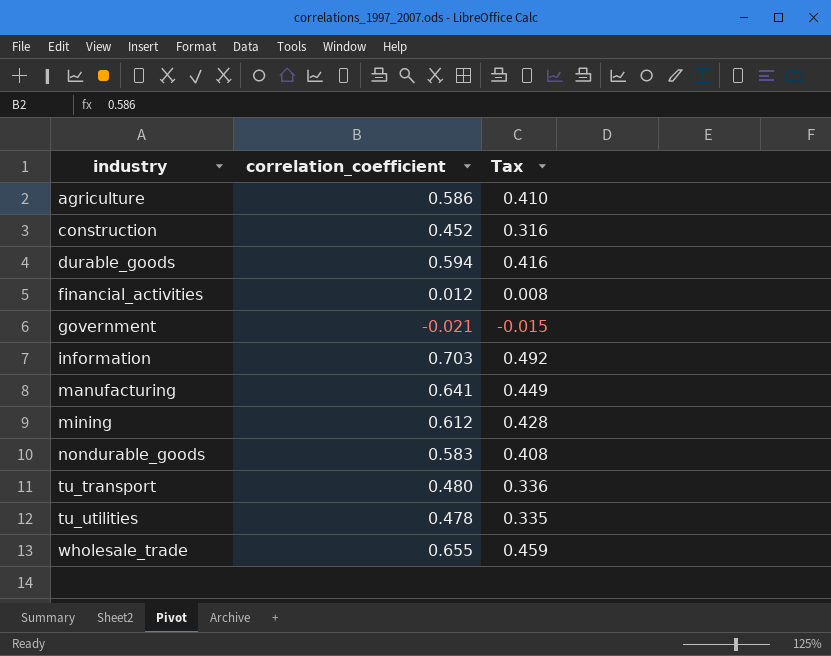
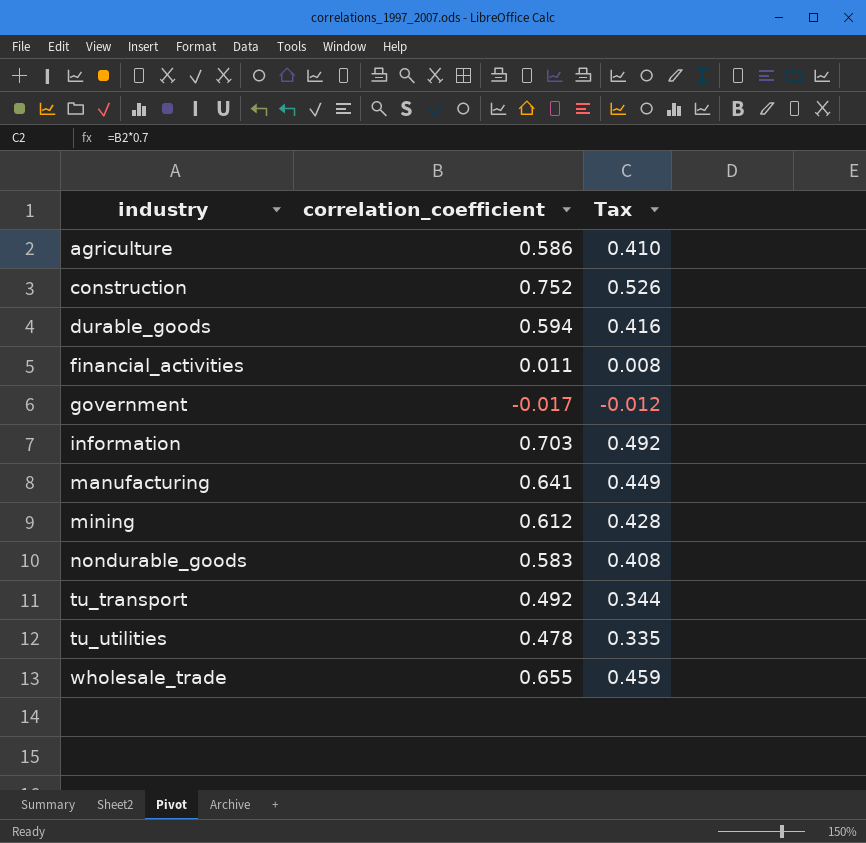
construction | correlation_coefficient: 0.452 -> 0.752
construction | Tax: 0.316 -> 0.526
financial_activities | correlation_coefficient: 0.012 -> 0.011
government | correlation_coefficient: -0.021 -> -0.017
government | Tax: -0.015 -> -0.012
tu_transport | correlation_coefficient: 0.480 -> 0.492
tu_transport | Tax: 0.336 -> 0.344

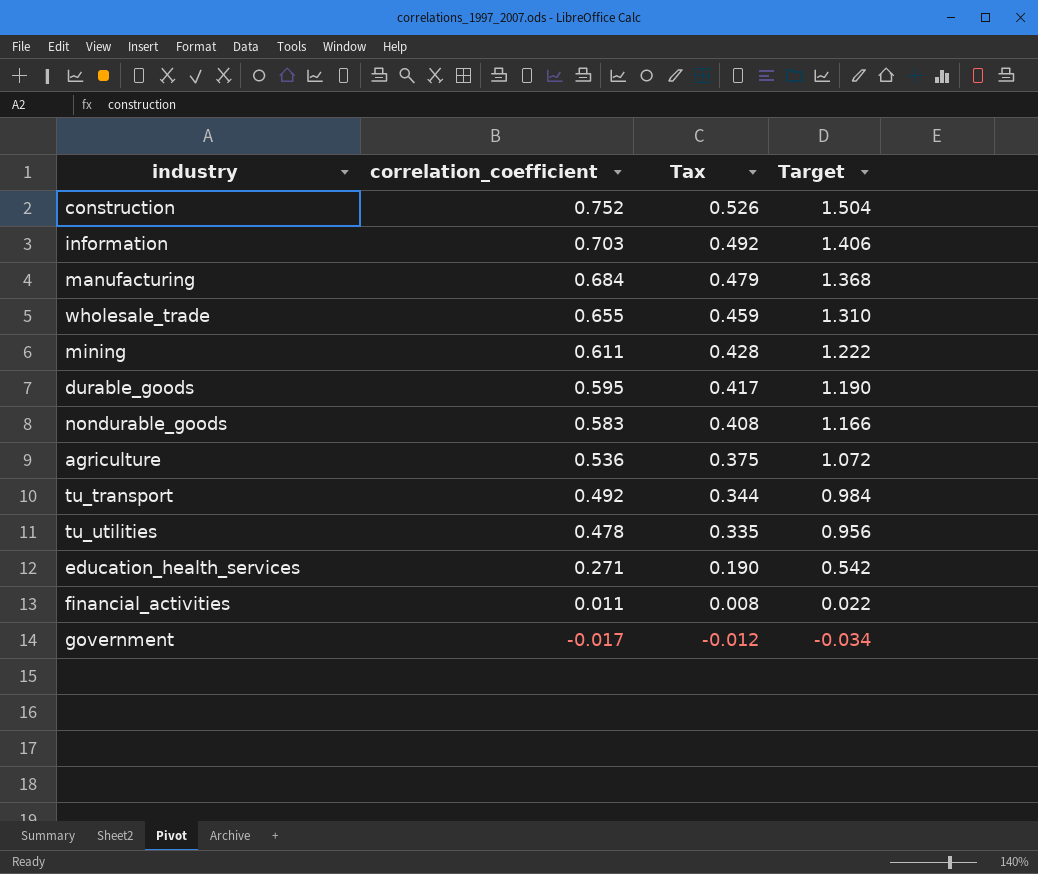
row order: industry ascending -> correlation_coefficient descending
column Target | formula: none -> [correlation_coefficient] * 2
manufacturing | correlation_coefficient: 0.641 -> 0.684
manufacturing | Tax: 0.449 -> 0.479
mining | correlation_coefficient: 0.612 -> 0.611
durable_goods | correlation_coefficient: 0.594 -> 0.595
durable_goods | Tax: 0.416 -> 0.417
agriculture | correlation_coefficient: 0.586 -> 0.536
agriculture | Tax: 0.410 -> 0.375
row education_health_services: none -> 0.271 | 0.190 | 0.542

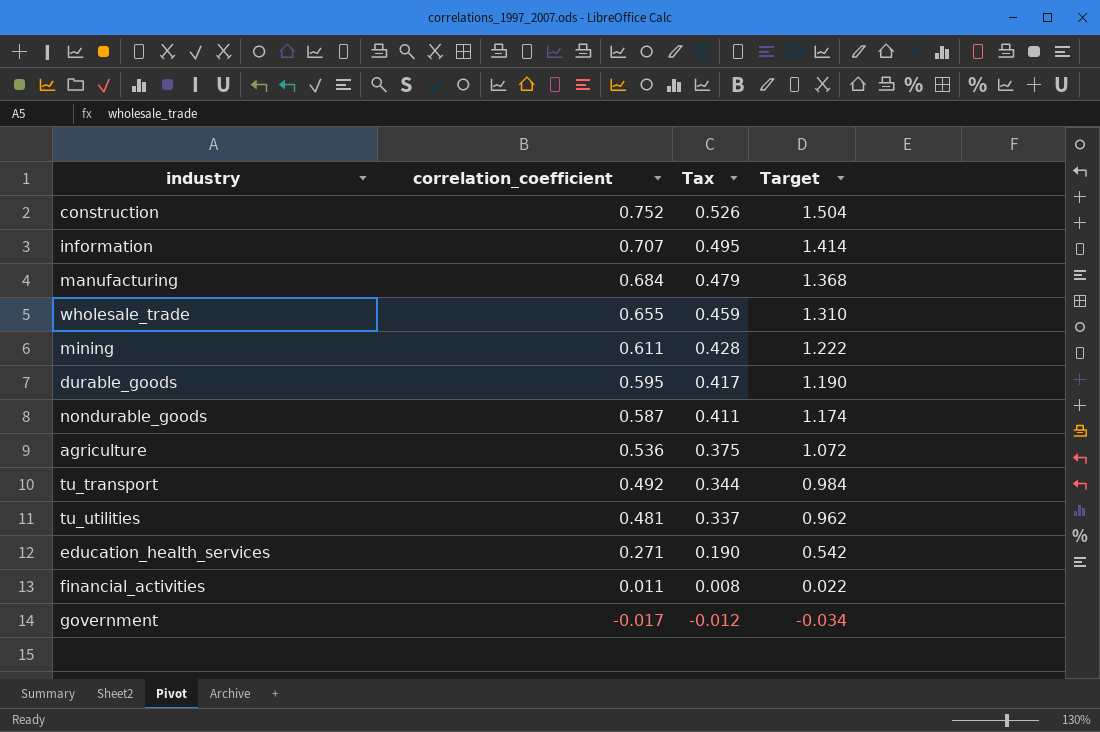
information | correlation_coefficient: 0.703 -> 0.707
information | Tax: 0.492 -> 0.495
information | Target: 1.406 -> 1.414
nondurable_goods | correlation_coefficient: 0.583 -> 0.587
nondurable_goods | Tax: 0.408 -> 0.411
nondurable_goods | Target: 1.166 -> 1.174
tu_utilities | correlation_coefficient: 0.478 -> 0.481
tu_utilities | Tax: 0.335 -> 0.337
tu_utilities | Target: 0.956 -> 0.962

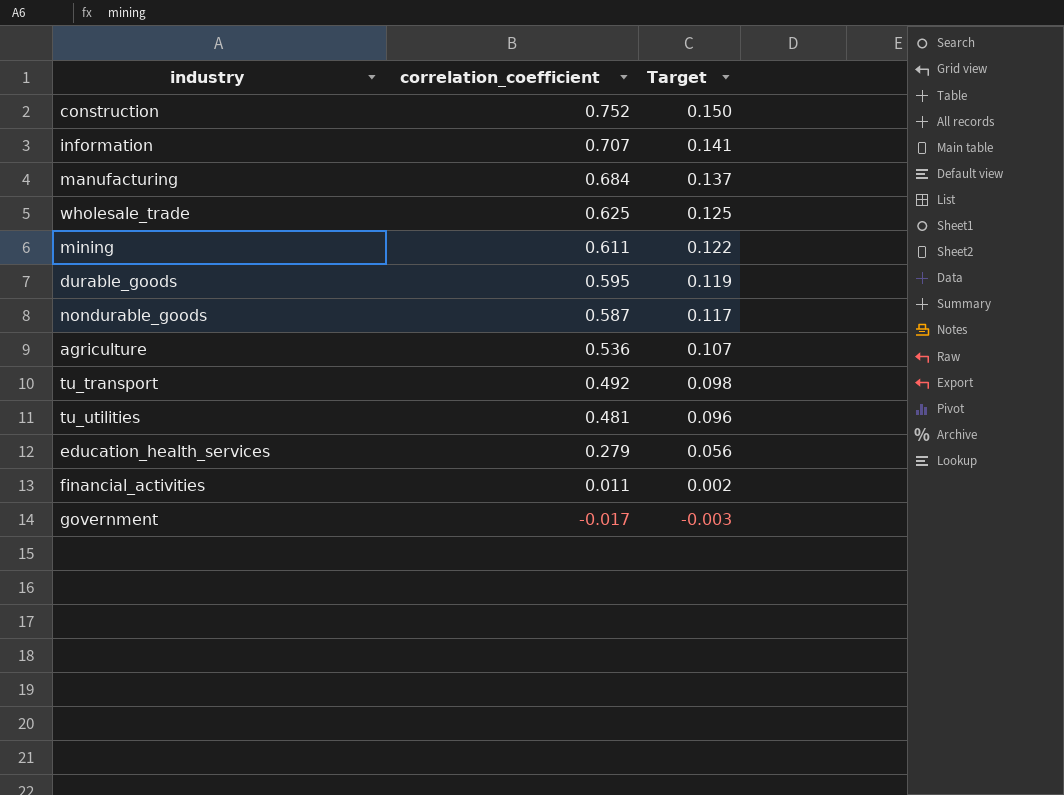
column Tax | formula: [correlation_coefficient] * 0.7 -> none
column Target | formula: [correlation_coefficient] * 2 -> [correlation_coefficient] * 0.2
wholesale_trade | correlation_coefficient: 0.655 -> 0.625
education_health_services | correlation_coefficient: 0.271 -> 0.279

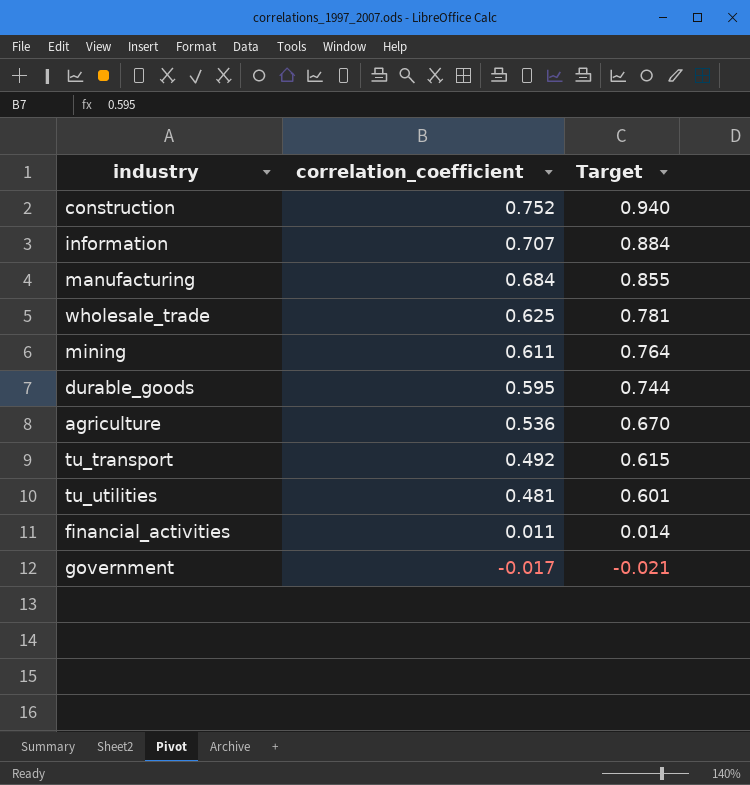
column Target | formula: [correlation_coefficient] * 0.2 -> [correlation_coefficient] * 1.25
row nondurable_goods: 0.587 | 0.117 -> none
row education_health_services: 0.279 | 0.056 -> none

